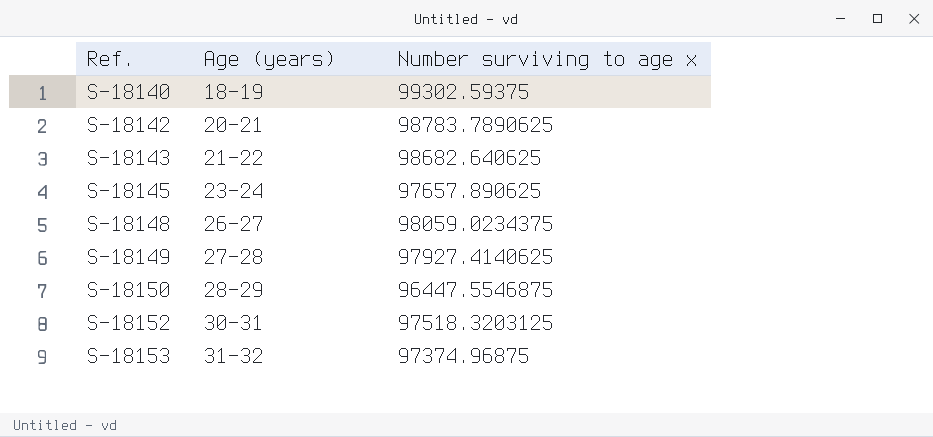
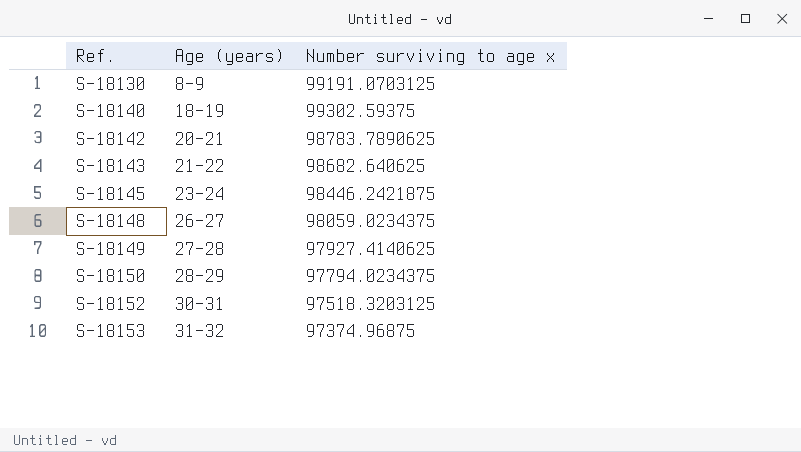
row S-18130: none -> 8–9 | 99191.0703125
S-18145 | Number surviving to age x: 97657.890625 -> 98446.2421875
S-18150 | Number surviving to age x: 96447.5546875 -> 97794.0234375

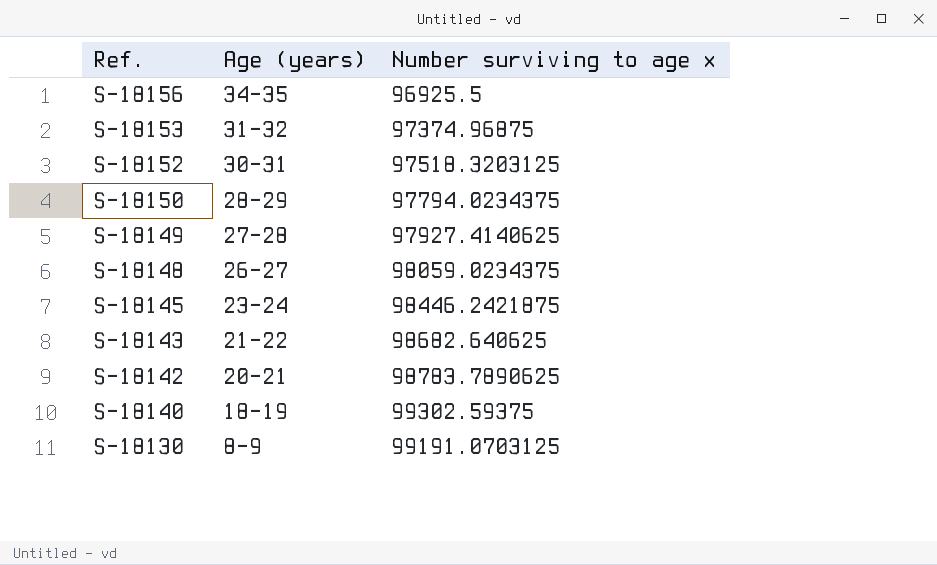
row order: Ref. ascending -> Ref. descending
row S-18156: none -> 34–35 | 96925.5

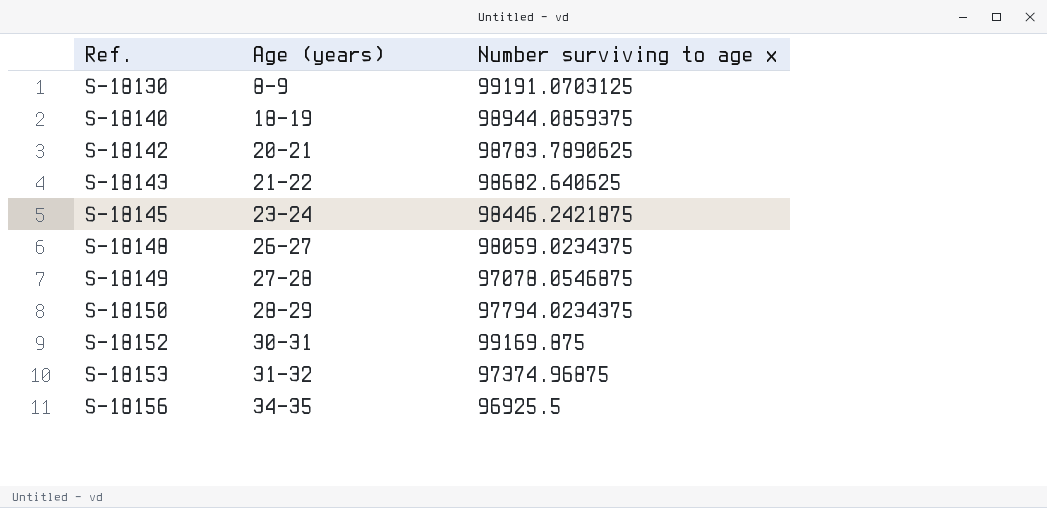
row order: Ref. descending -> Ref. ascending
S-18140 | Number surviving to age x: 99302.59375 -> 98944.0859375
S-18149 | Number surviving to age x: 97927.4140625 -> 97078.0546875
S-18152 | Number surviving to age x: 97518.3203125 -> 99169.875

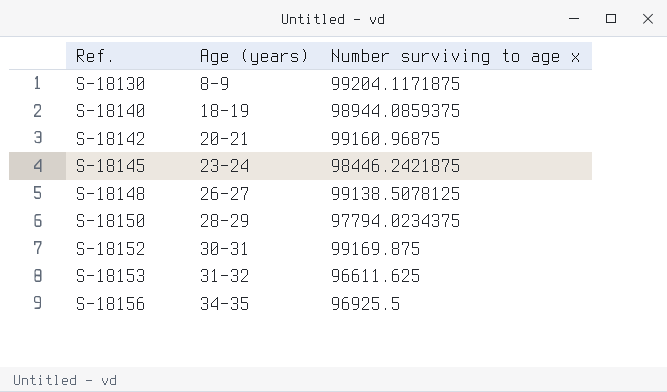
row S-18143: 21–22 | 98682.640625 -> none
row S-18149: 27–28 | 97078.0546875 -> none
S-18130 | Number surviving to age x: 99191.0703125 -> 99204.1171875
S-18142 | Number surviving to age x: 98783.7890625 -> 99160.96875
S-18148 | Number surviving to age x: 98059.0234375 -> 99138.5078125
S-18153 | Number surviving to age x: 97374.96875 -> 96611.625

